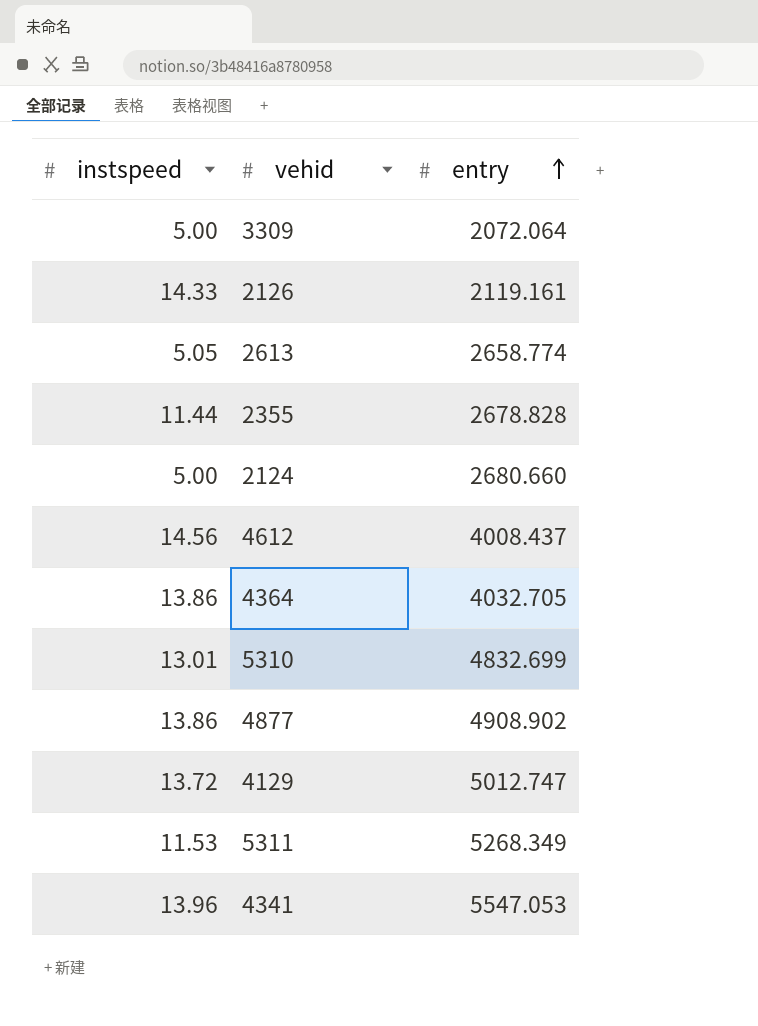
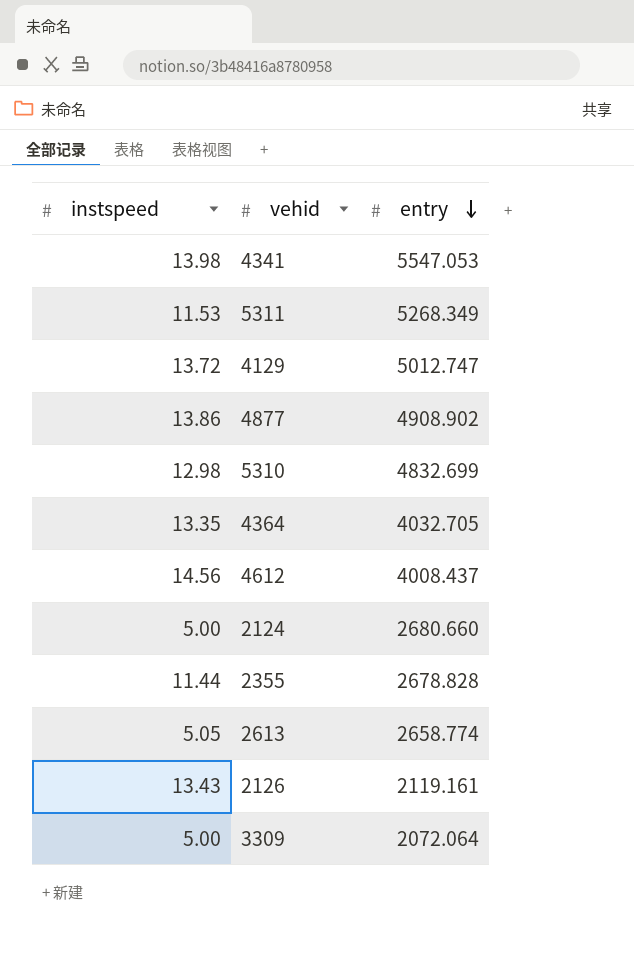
row order: entry ascending -> entry descending
4341 | instspeed: 13.96 -> 13.98
5310 | instspeed: 13.01 -> 12.98
4364 | instspeed: 13.86 -> 13.35
2126 | instspeed: 14.33 -> 13.43

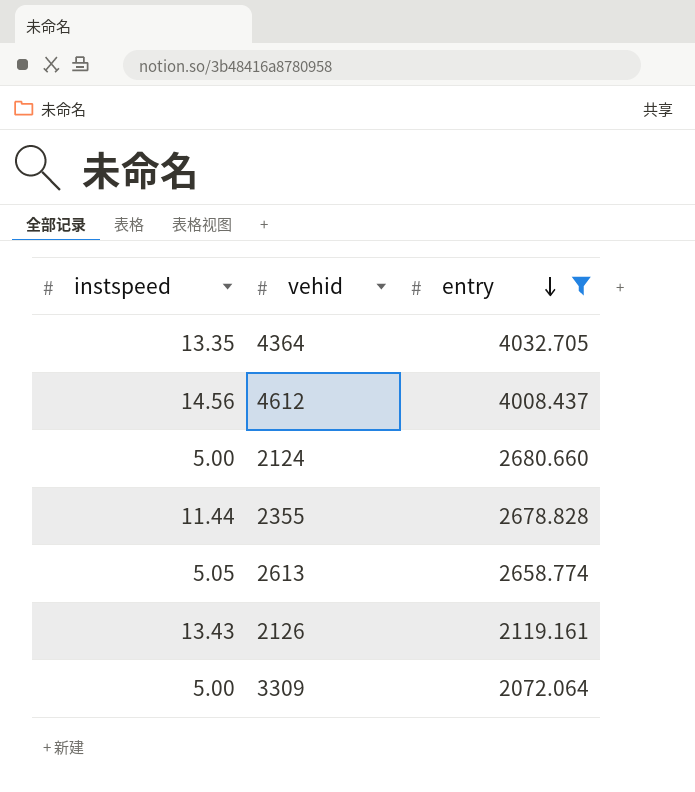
filter: none -> entry <= 4032.705

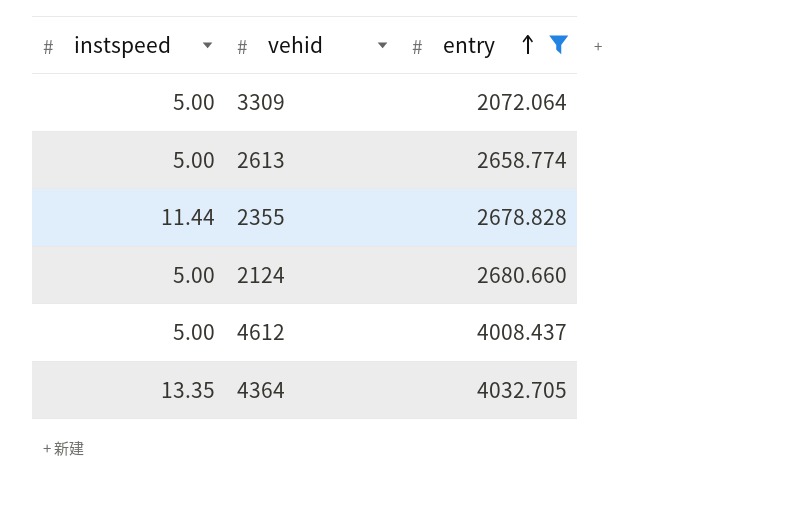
row order: entry descending -> entry ascending
row 2126: 13.43 | 2119.161 -> none
2613 | instspeed: 5.05 -> 5.00
4612 | instspeed: 14.56 -> 5.00

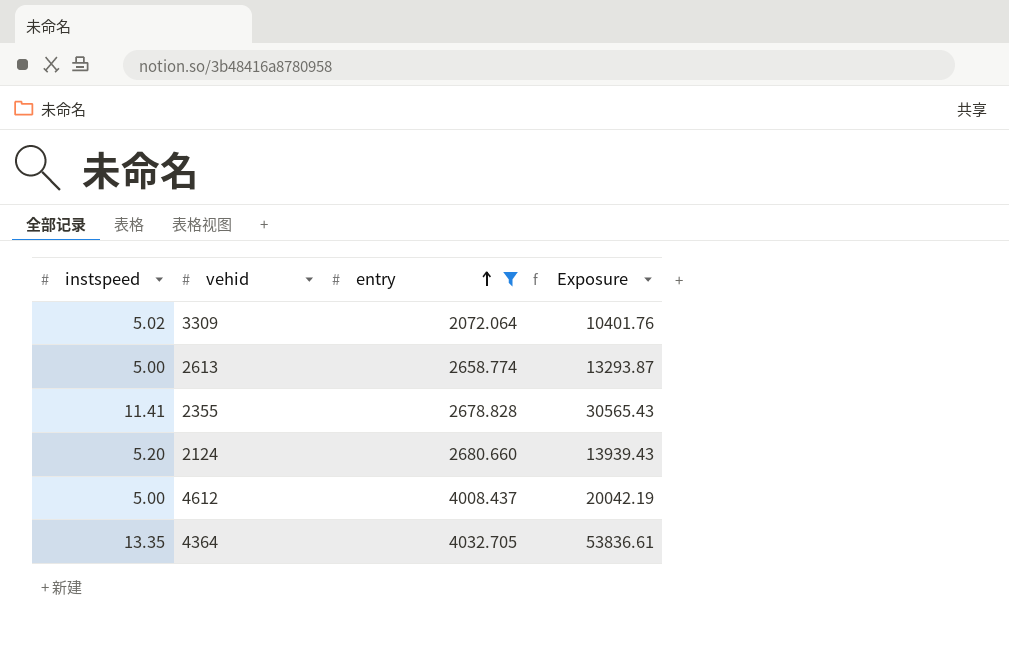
column Exposure | formula: none -> [instspeed] * [entry]
3309 | instspeed: 5.00 -> 5.02
2355 | instspeed: 11.44 -> 11.41
2124 | instspeed: 5.00 -> 5.20

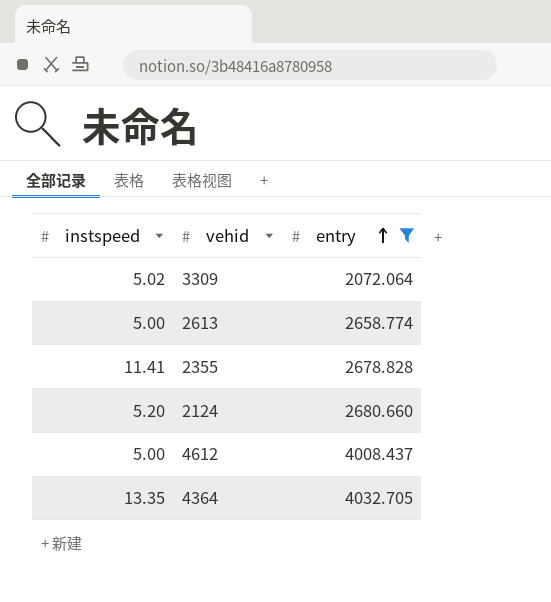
column Exposure | formula: [instspeed] * [entry] -> none

